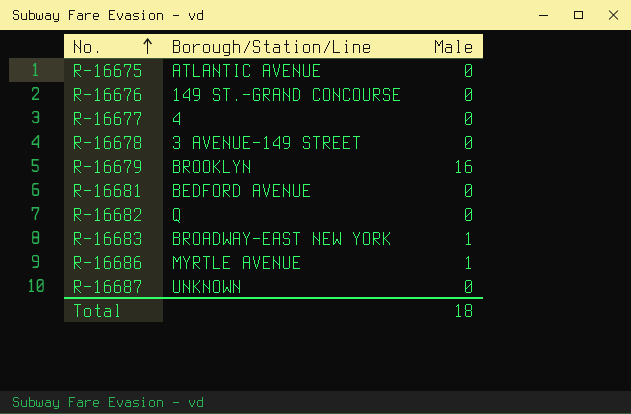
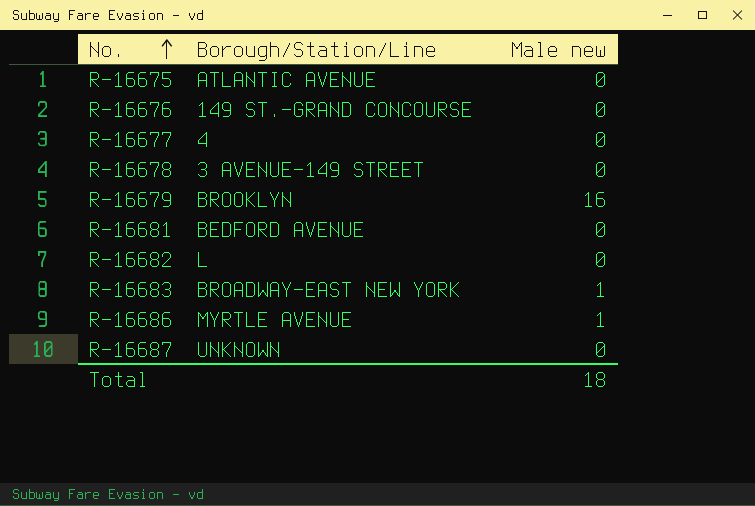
column name: Male -> Male new
R-16682 | Borough/Station/Line: Q -> L

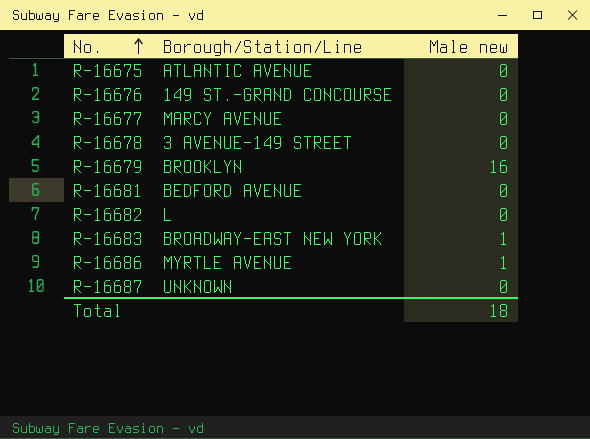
R-16677 | Borough/Station/Line: 4 -> MARCY AVENUE

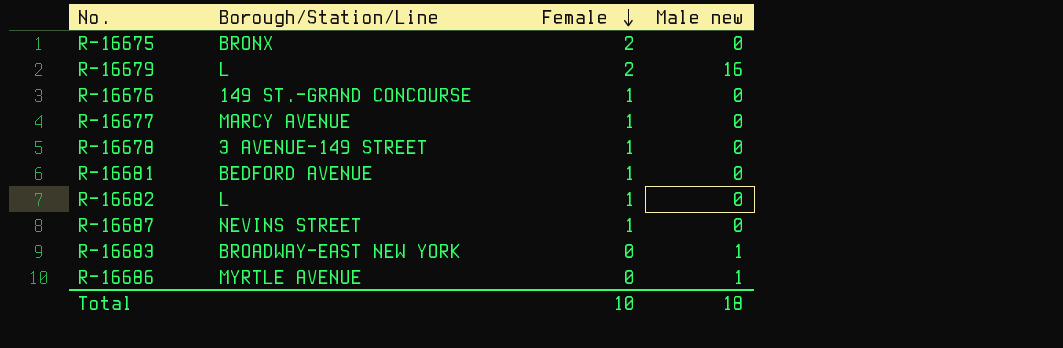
row order: No. ascending -> Female descending
column Female | position: none -> 3
R-16675 | Borough/Station/Line: ATLANTIC AVENUE -> BRONX
R-16679 | Borough/Station/Line: BROOKLYN -> L
R-16687 | Borough/Station/Line: UNKNOWN -> NEVINS STREET

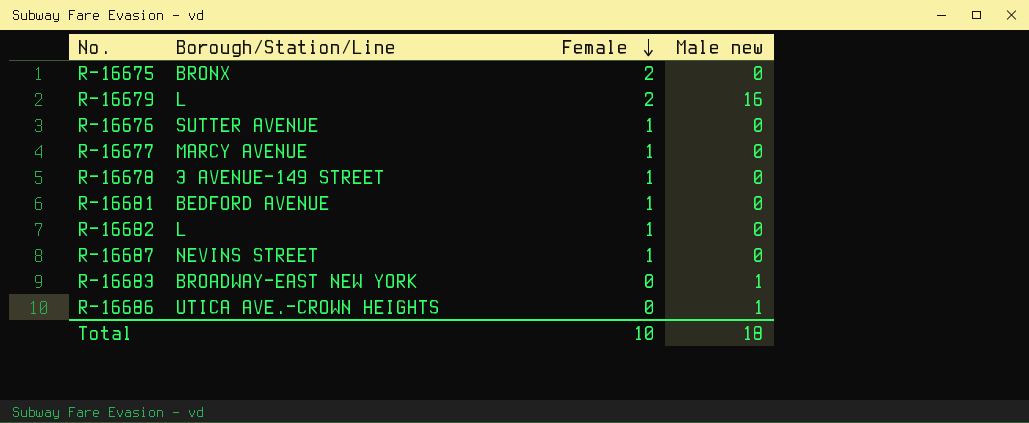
R-16676 | Borough/Station/Line: 149 ST.-GRAND CONCOURSE -> SUTTER AVENUE
R-16686 | Borough/Station/Line: MYRTLE AVENUE -> UTICA AVE.-CROWN HEIGHTS

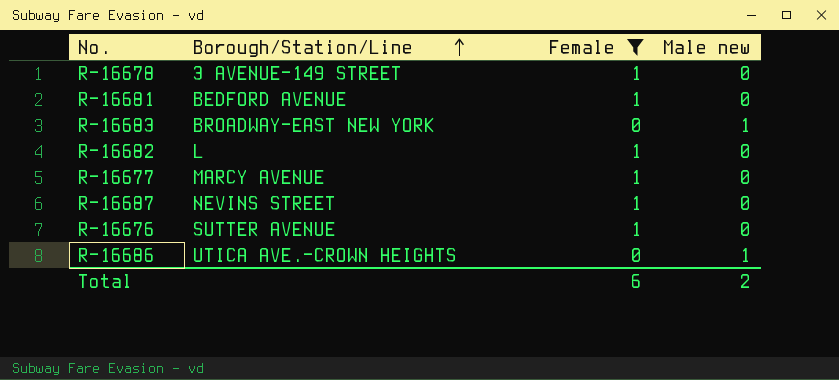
filter: none -> Female != 2
row order: Female descending -> Borough/Station/Line ascending
Total | Female: 10 -> 6
Total | Male new: 18 -> 2

